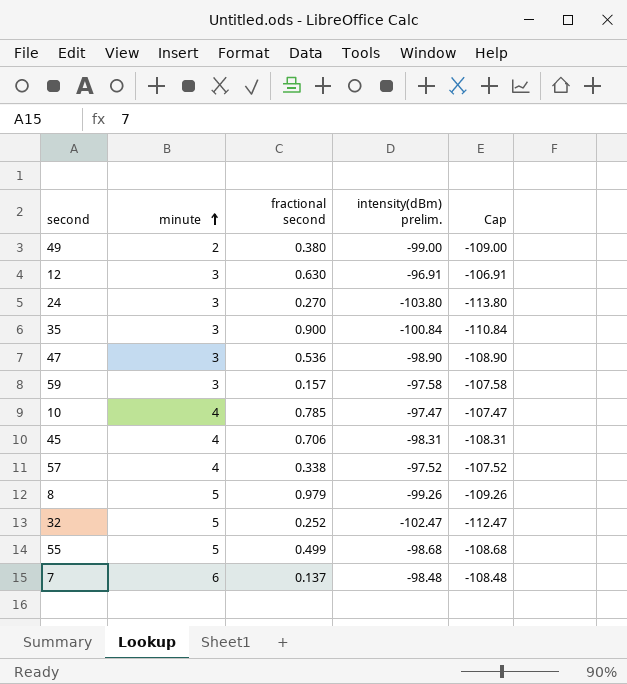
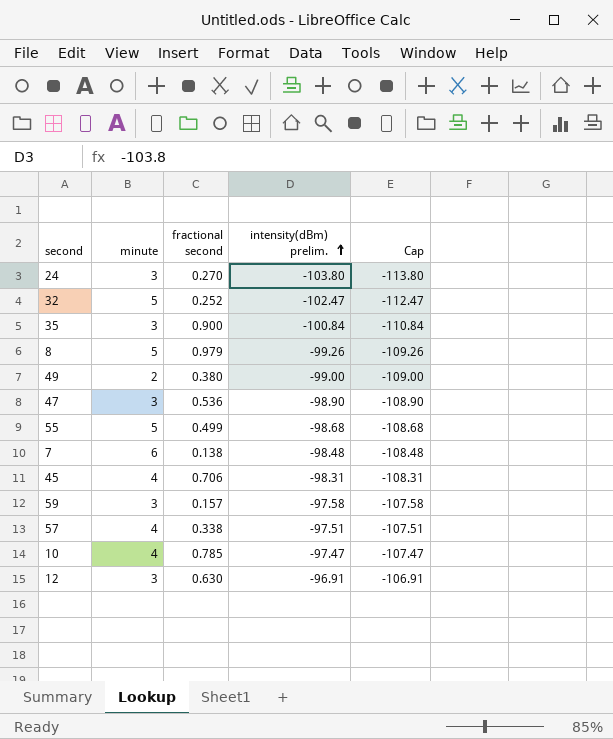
row order: minute ascending -> intensity(dBm) prelim. ascending
7 | fractional second: 0.137 -> 0.138
57 | intensity(dBm) prelim.: -97.52 -> -97.51
57 | Cap: -107.52 -> -107.51

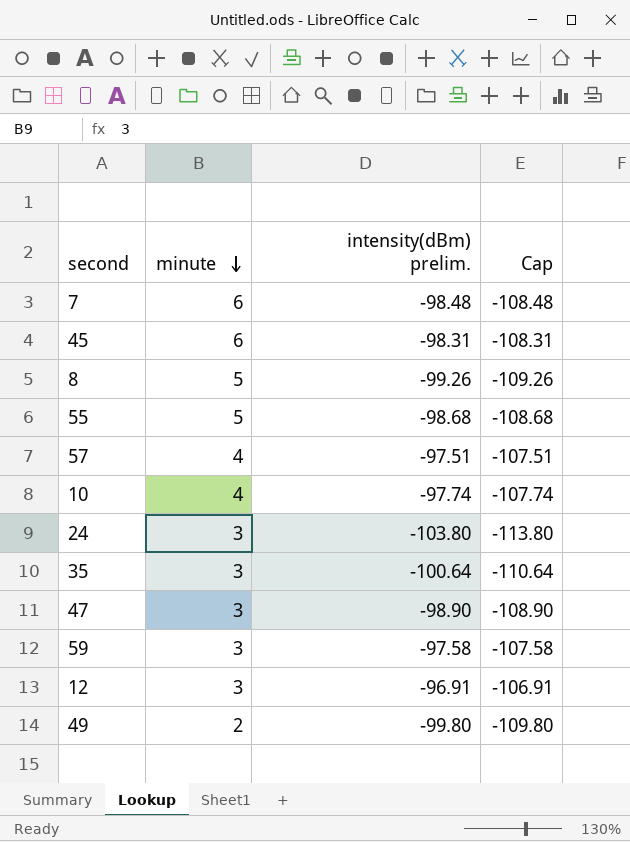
row order: intensity(dBm) prelim. ascending -> minute descending
column fractional second | position: 3 -> none
row 32: 5 | 0.252 | -102.47 | -112.47 -> none
45 | minute: 4 -> 6
10 | intensity(dBm) prelim.: -97.47 -> -97.74
10 | Cap: -107.47 -> -107.74
35 | intensity(dBm) prelim.: -100.84 -> -100.64
35 | Cap: -110.84 -> -110.64
49 | intensity(dBm) prelim.: -99.00 -> -99.80
49 | Cap: -109.00 -> -109.80

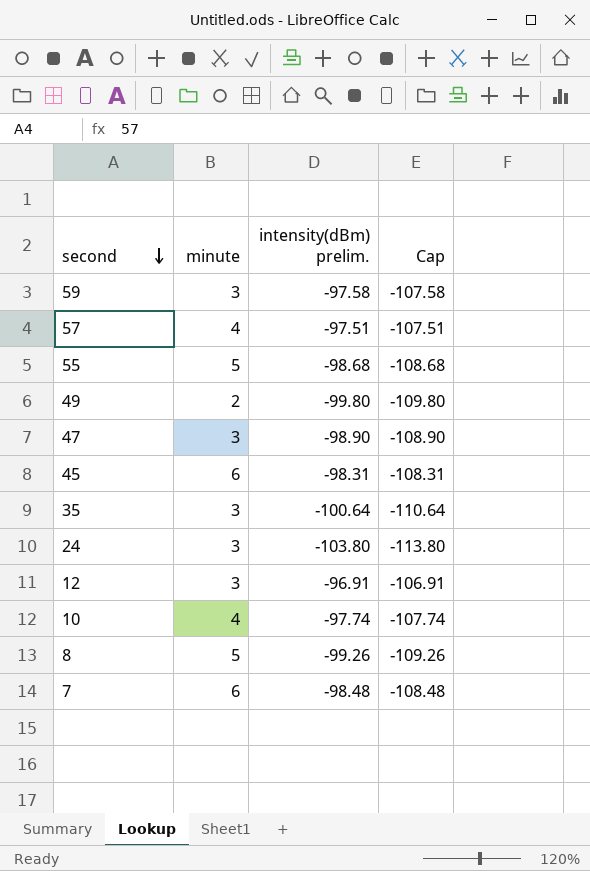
row order: minute descending -> second descending

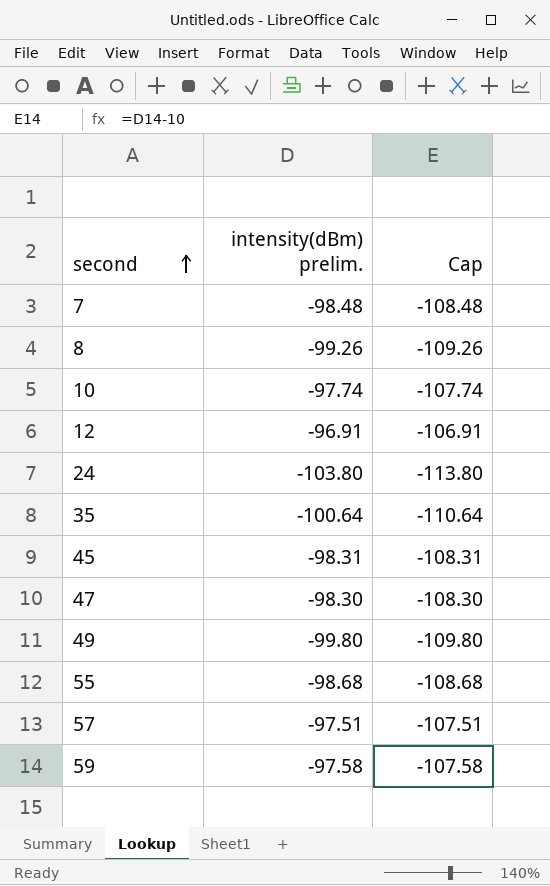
row order: second descending -> second ascending
column minute | position: 2 -> none
47 | intensity(dBm) prelim.: -98.90 -> -98.30
47 | Cap: -108.90 -> -108.30

